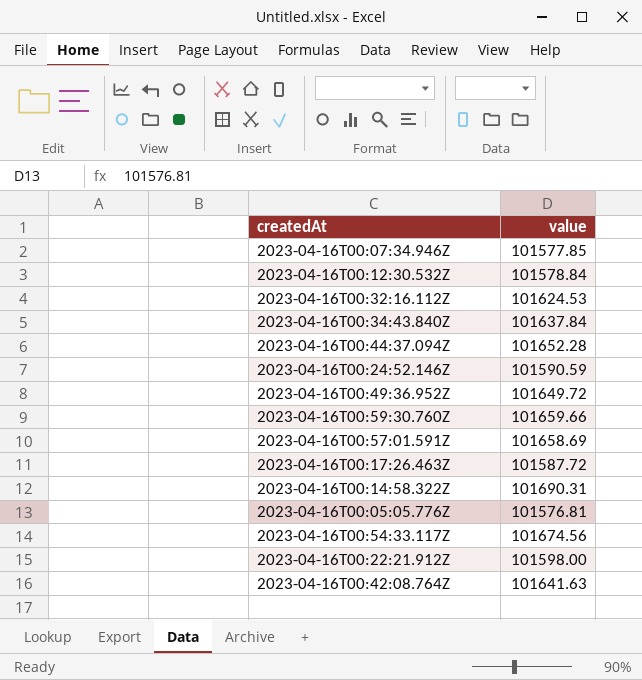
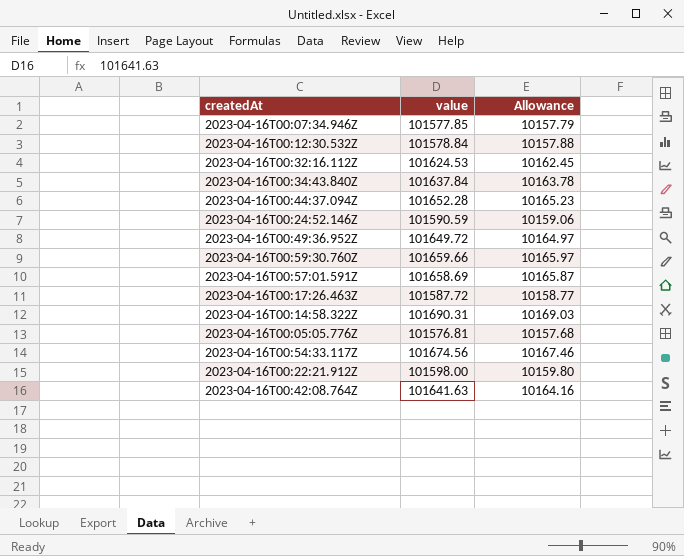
column Allowance | formula: none -> [value] * 0.1

